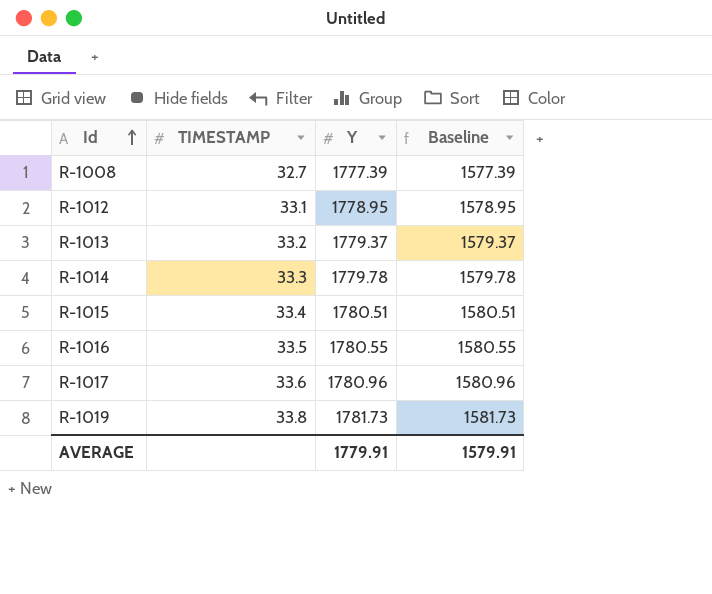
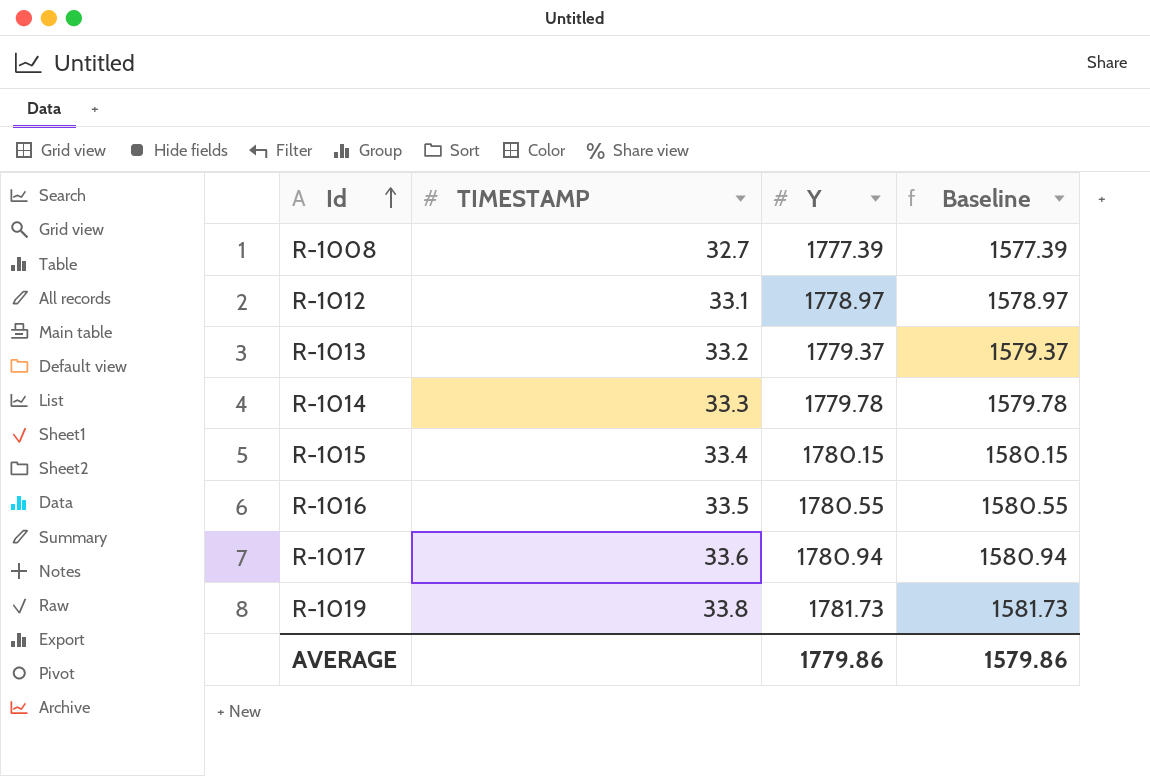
R-1012 | Y: 1778.95 -> 1778.97
R-1012 | Baseline: 1578.95 -> 1578.97
R-1015 | Y: 1780.51 -> 1780.15
R-1015 | Baseline: 1580.51 -> 1580.15
R-1017 | Y: 1780.96 -> 1780.94
R-1017 | Baseline: 1580.96 -> 1580.94
AVERAGE | Y: 1779.91 -> 1779.86
AVERAGE | Baseline: 1579.91 -> 1579.86

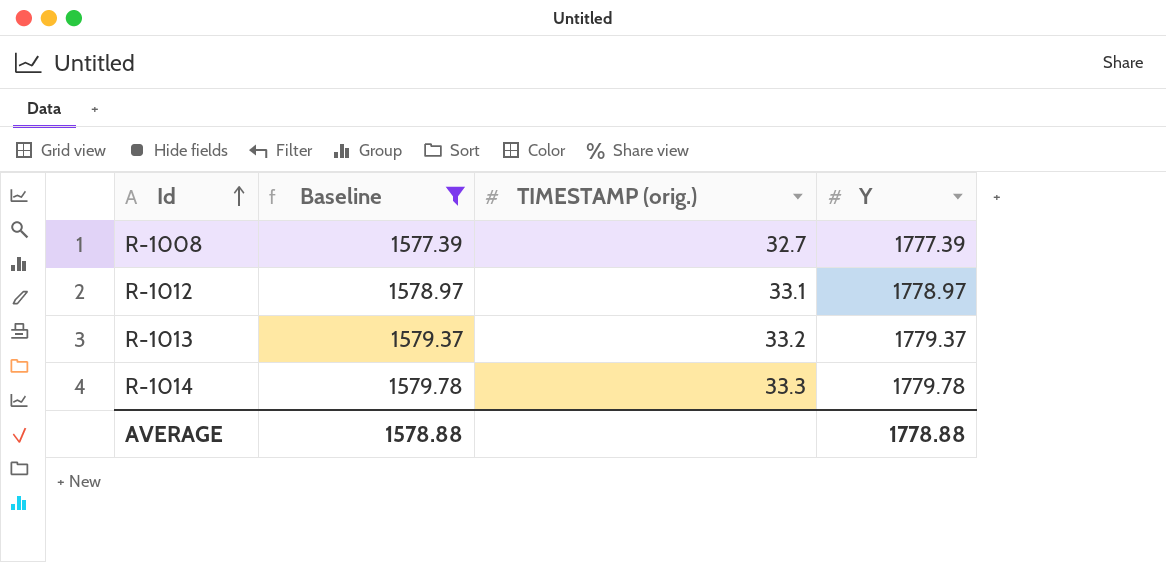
filter: none -> Baseline <= 1579.78
column Baseline | position: 4 -> 2
column name: TIMESTAMP -> TIMESTAMP (orig.)
AVERAGE | Baseline: 1579.86 -> 1578.88
AVERAGE | Y: 1779.86 -> 1778.88

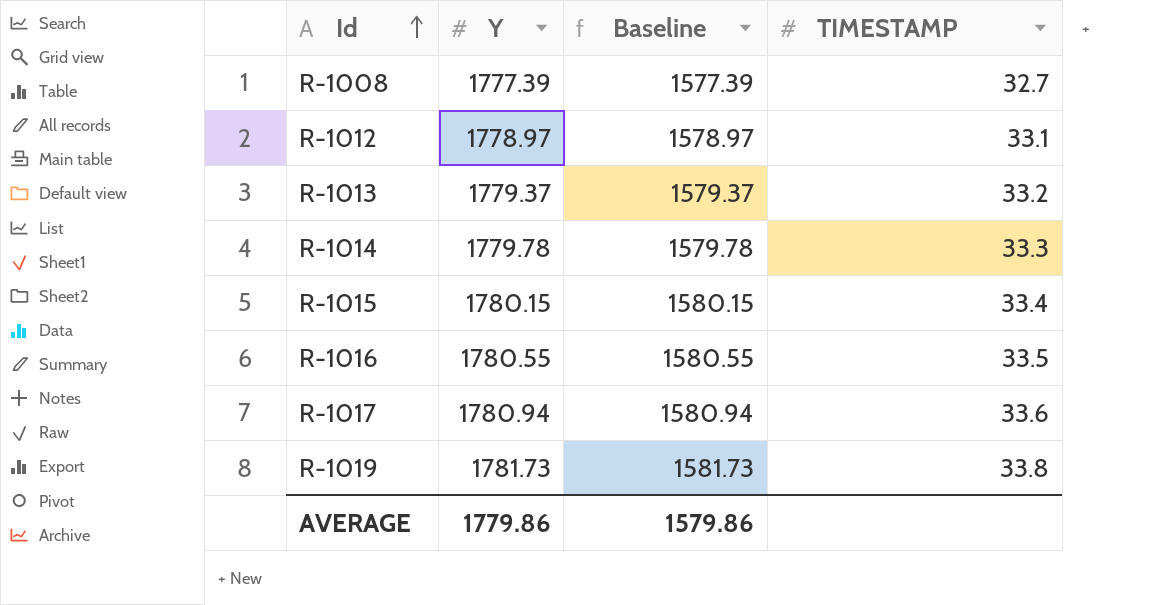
filter: Baseline <= 1579.78 -> none
column Y | position: 4 -> 2
column name: TIMESTAMP (orig.) -> TIMESTAMP
AVERAGE | Y: 1778.88 -> 1779.86
AVERAGE | Baseline: 1578.88 -> 1579.86

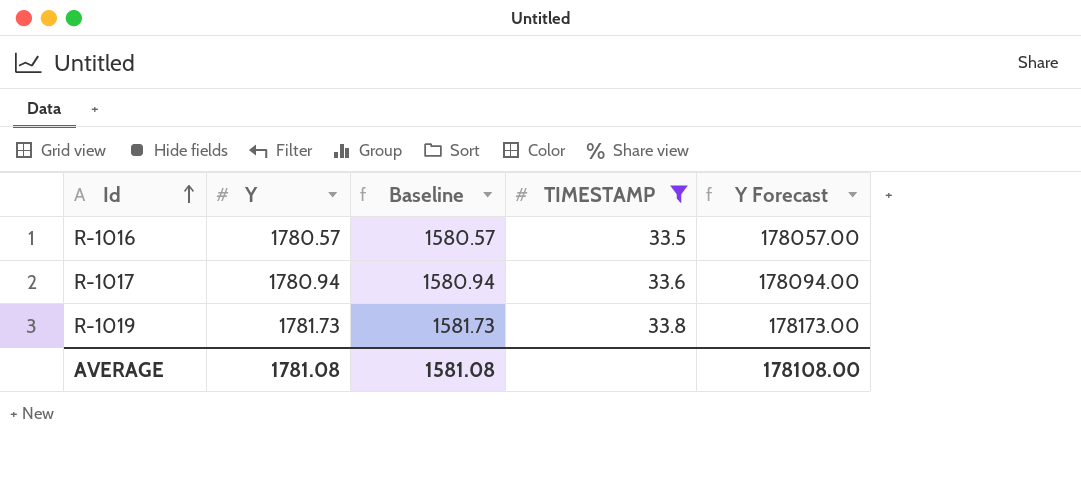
filter: none -> TIMESTAMP >= 33.5
column Y Forecast | formula: none -> [Y] * 100
R-1016 | Y: 1780.55 -> 1780.57
R-1016 | Baseline: 1580.55 -> 1580.57
AVERAGE | Y: 1779.86 -> 1781.08
AVERAGE | Baseline: 1579.86 -> 1581.08

